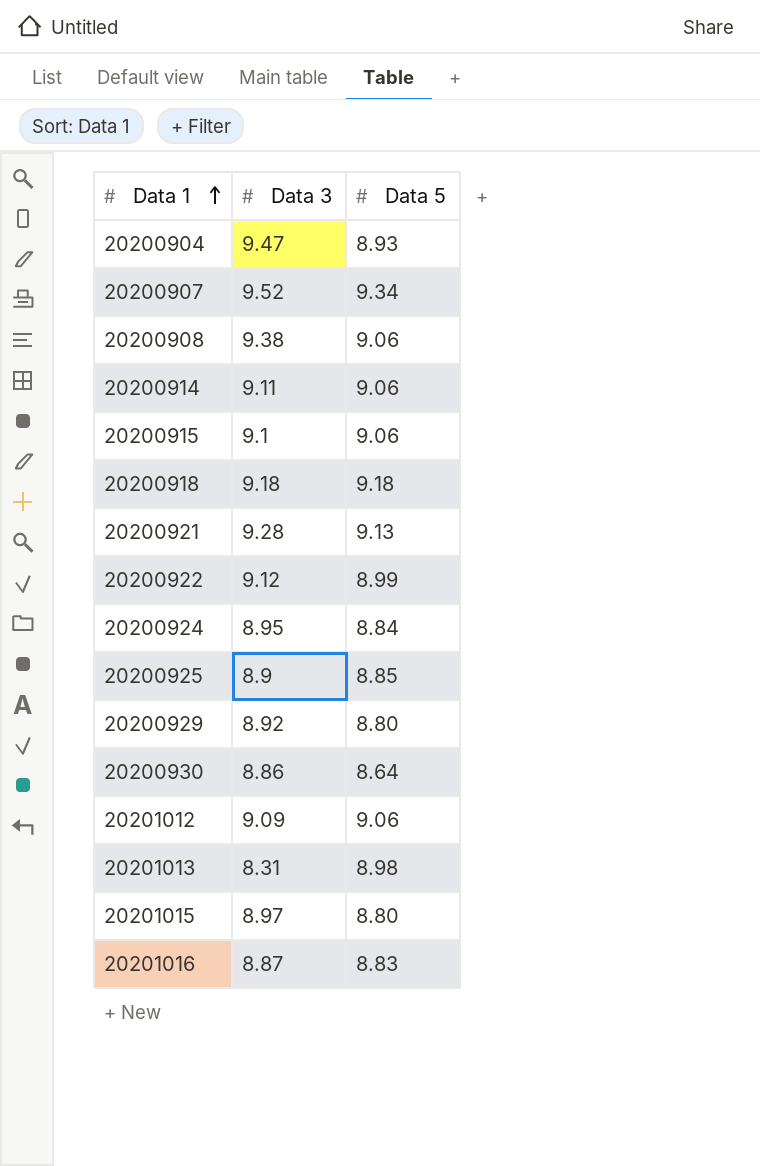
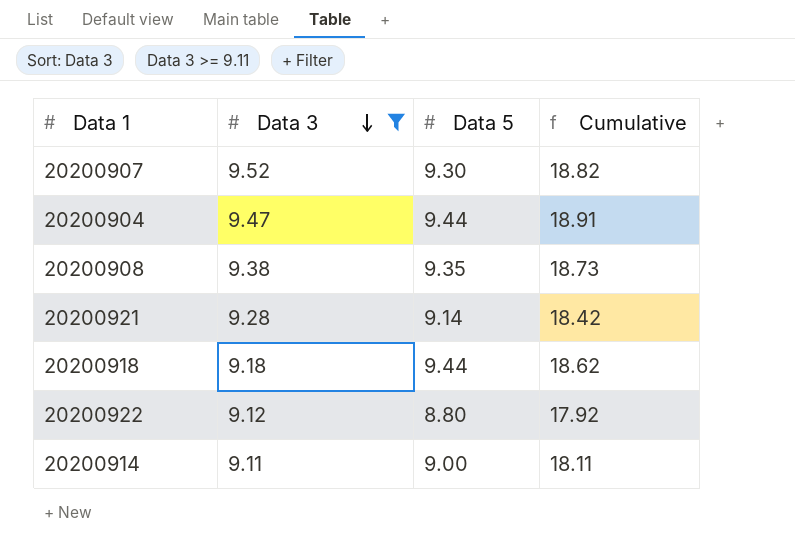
filter: none -> Data 3 >= 9.11
row order: Data 1 ascending -> Data 3 descending
column Cumulative | formula: none -> [Data 3] + [Data 5]
20200907 | Data 5: 9.34 -> 9.30
20200904 | Data 5: 8.93 -> 9.44
20200908 | Data 5: 9.06 -> 9.35
20200921 | Data 5: 9.13 -> 9.14
20200918 | Data 5: 9.18 -> 9.44
20200922 | Data 5: 8.99 -> 8.80
20200914 | Data 5: 9.06 -> 9.00

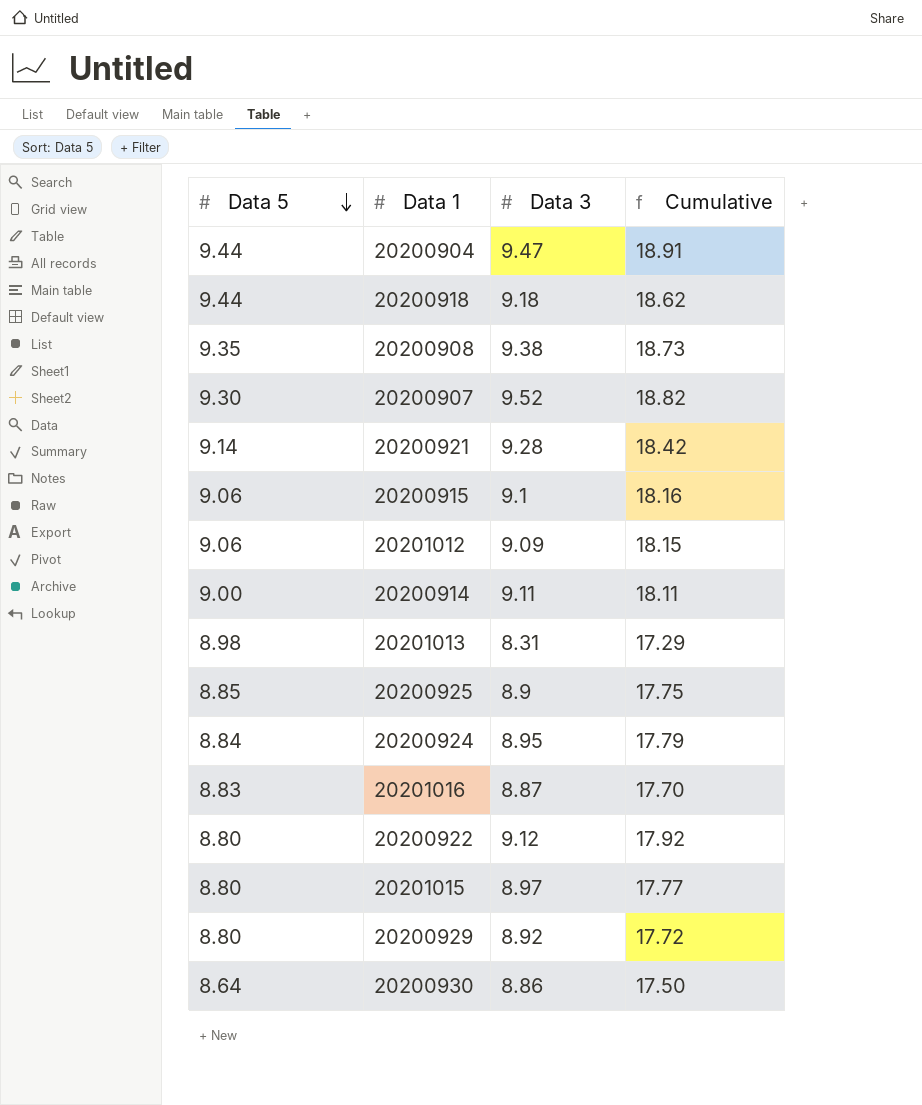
filter: Data 3 >= 9.11 -> none
row order: Data 3 descending -> Data 5 descending
column Data 5 | position: 3 -> 1

